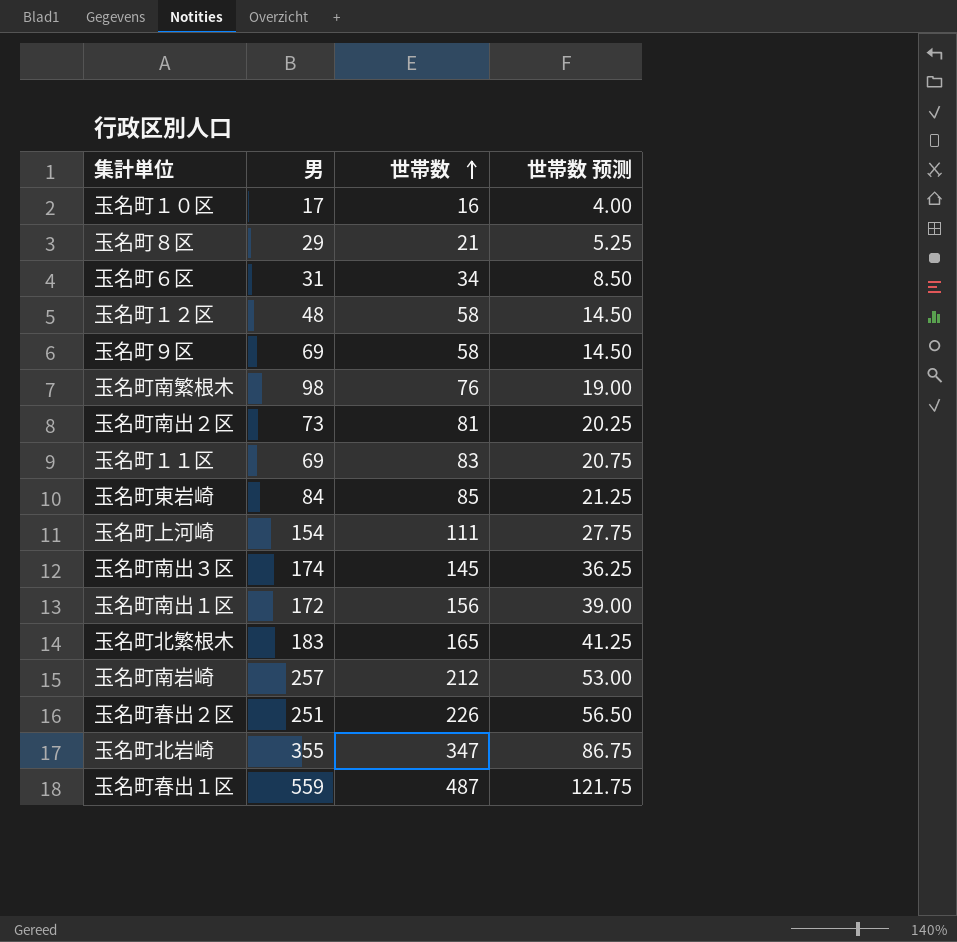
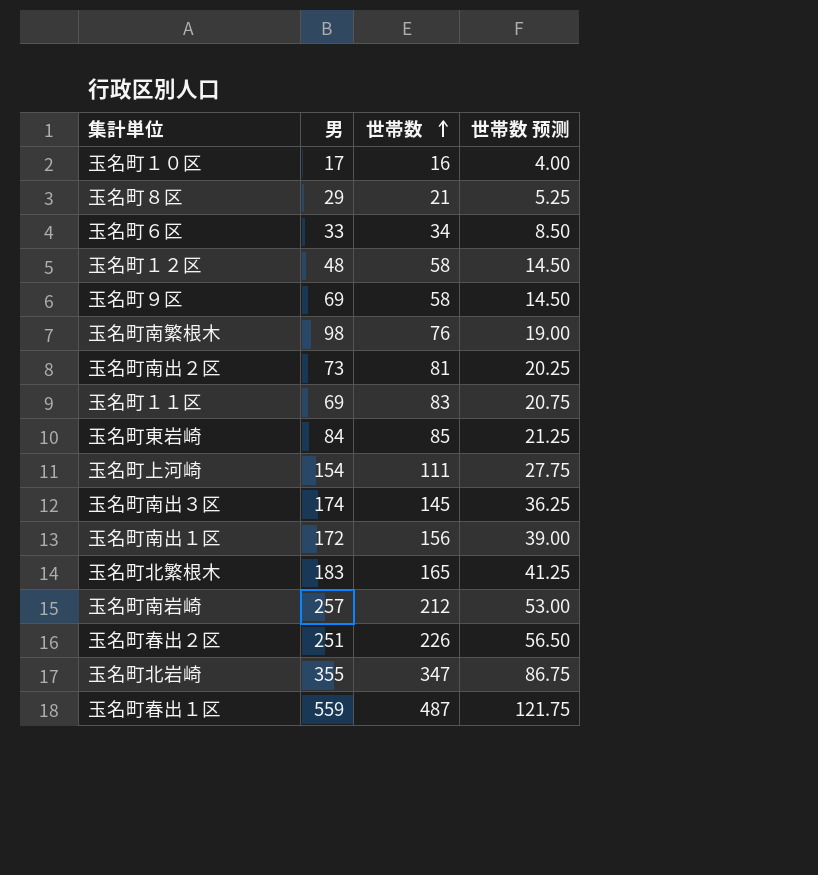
玉名町６区 | 男: 31 -> 33

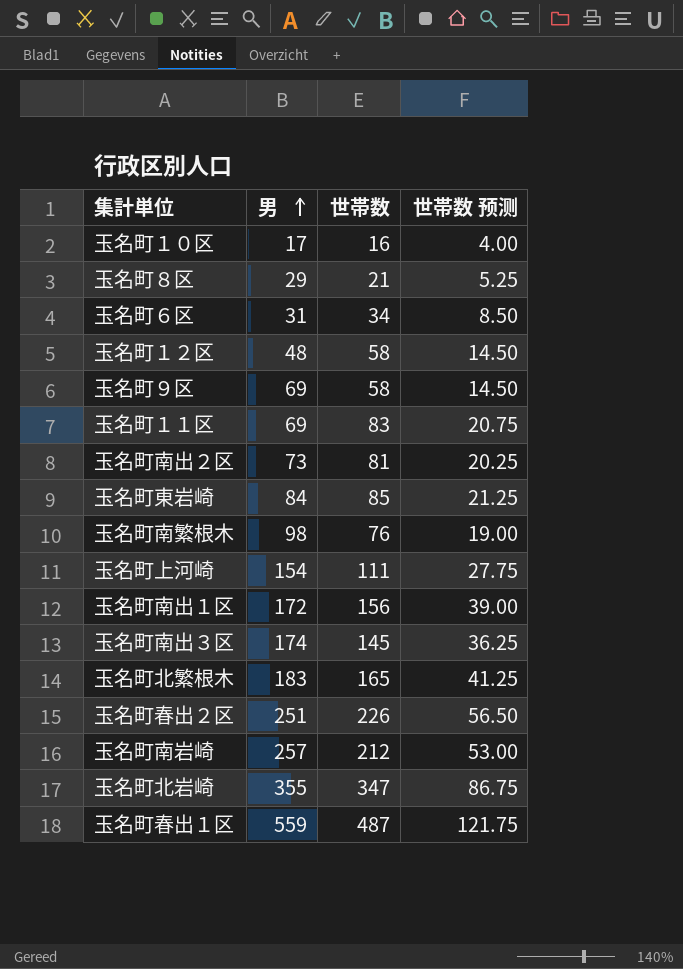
row order: 世帯数 ascending -> 男 ascending
玉名町６区 | 男: 33 -> 31

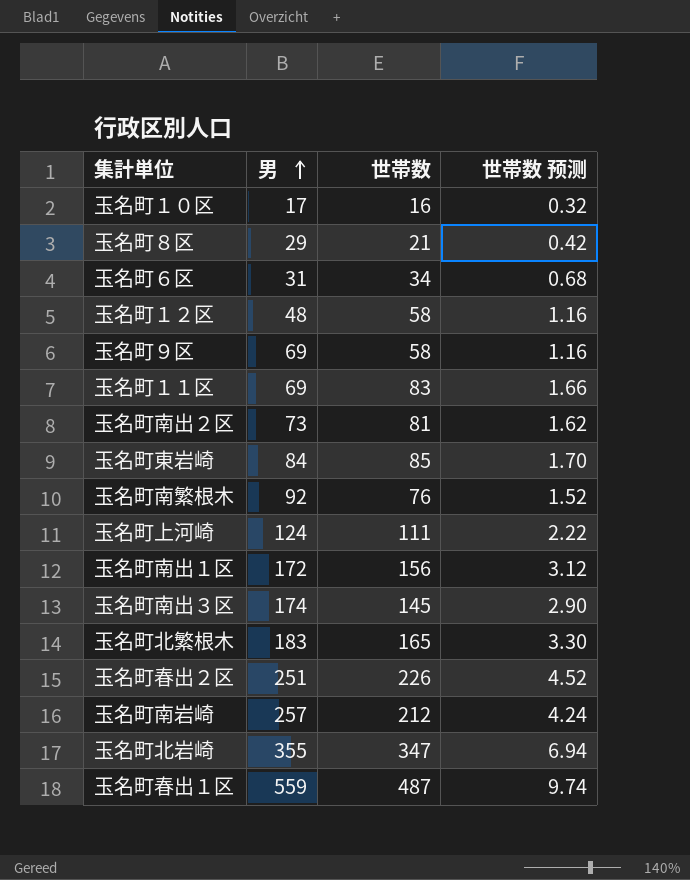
column 世帯数 预测 | formula: [世帯数] * 0.25 -> [世帯数] * 0.02
玉名町南繁根木 | 男: 98 -> 92
玉名町上河崎 | 男: 154 -> 124

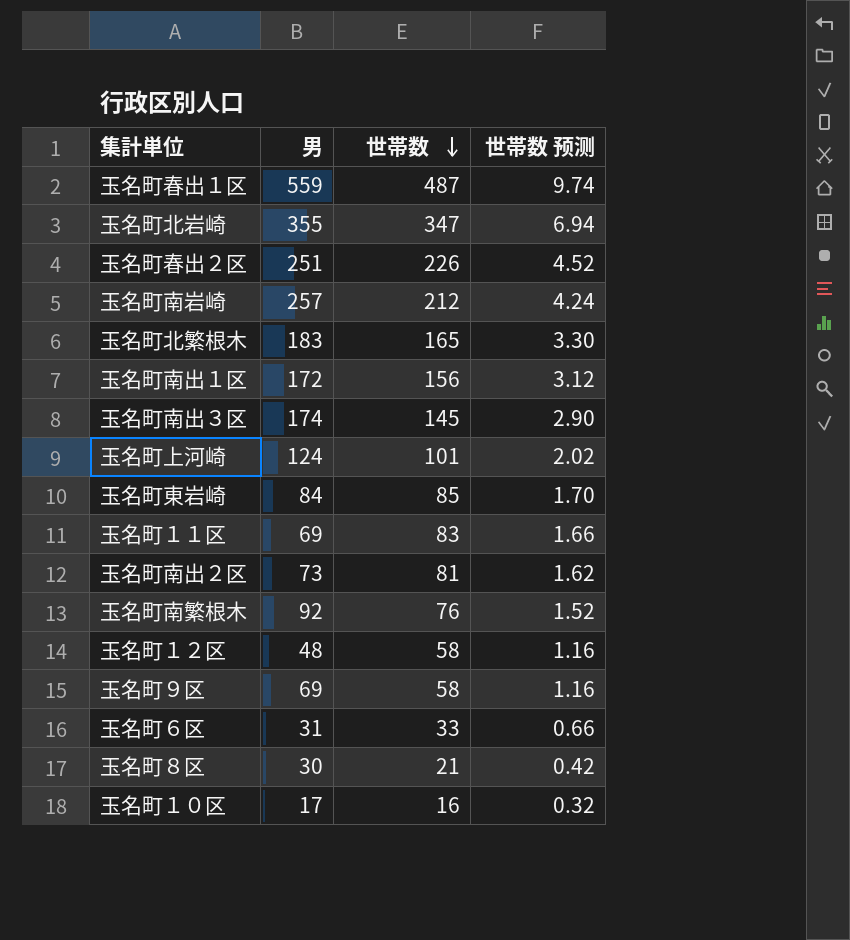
row order: 男 ascending -> 世帯数 descending
玉名町上河崎 | 世帯数: 111 -> 101
玉名町上河崎 | 世帯数 预测: 2.22 -> 2.02
玉名町６区 | 世帯数: 34 -> 33
玉名町６区 | 世帯数 预测: 0.68 -> 0.66
玉名町８区 | 男: 29 -> 30

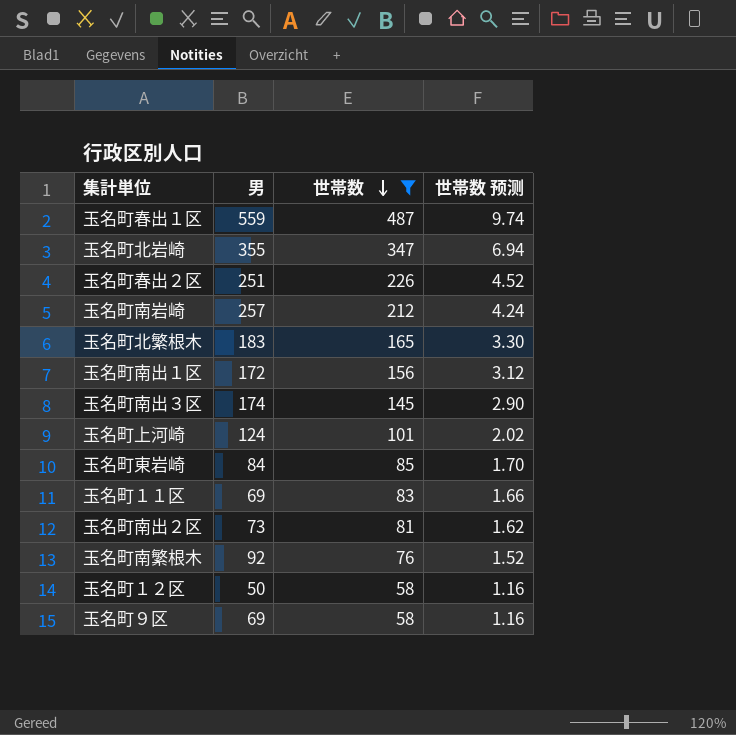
filter: none -> 世帯数 >= 58
玉名町１２区 | 男: 48 -> 50

